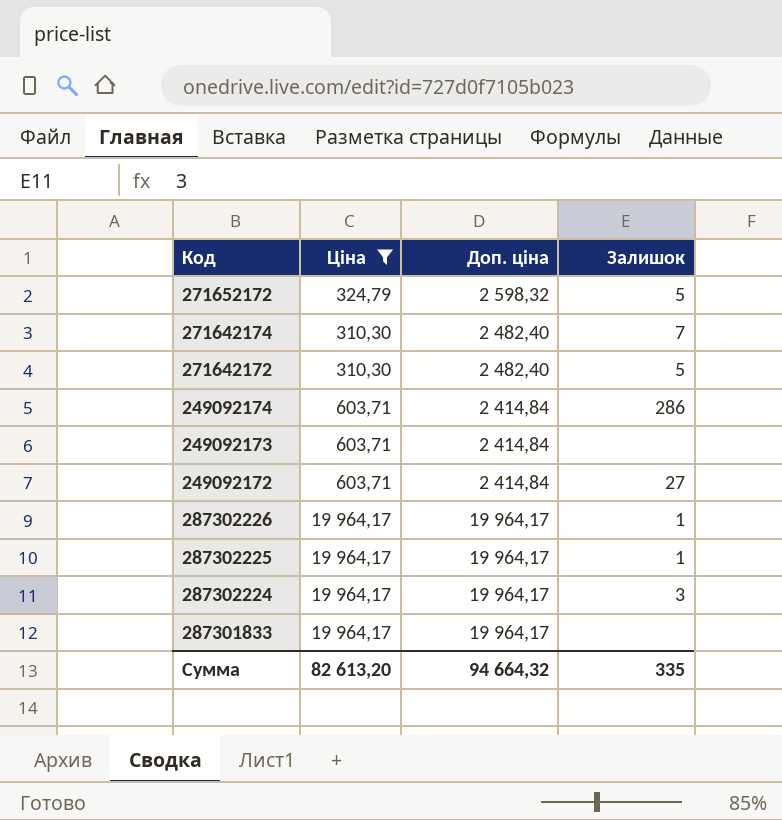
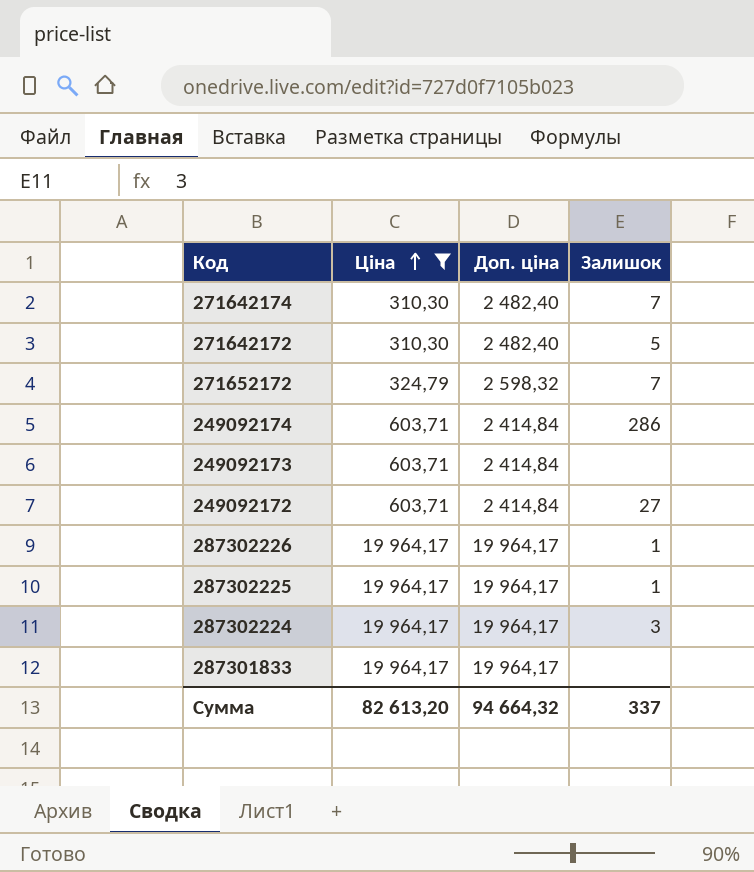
row order: none -> Ціна ascending
271652172 | Залишок: 5 -> 7
Сумма | Залишок: 335 -> 337

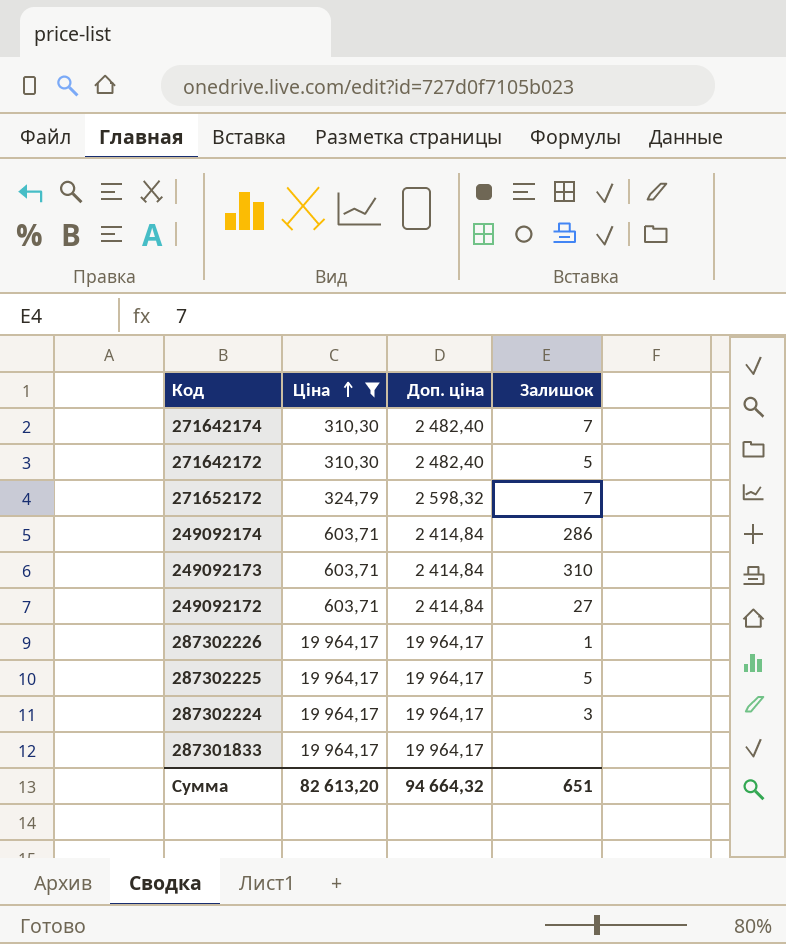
249092173 | Залишок: none -> 310
287302225 | Залишок: 1 -> 5
Сумма | Залишок: 337 -> 651

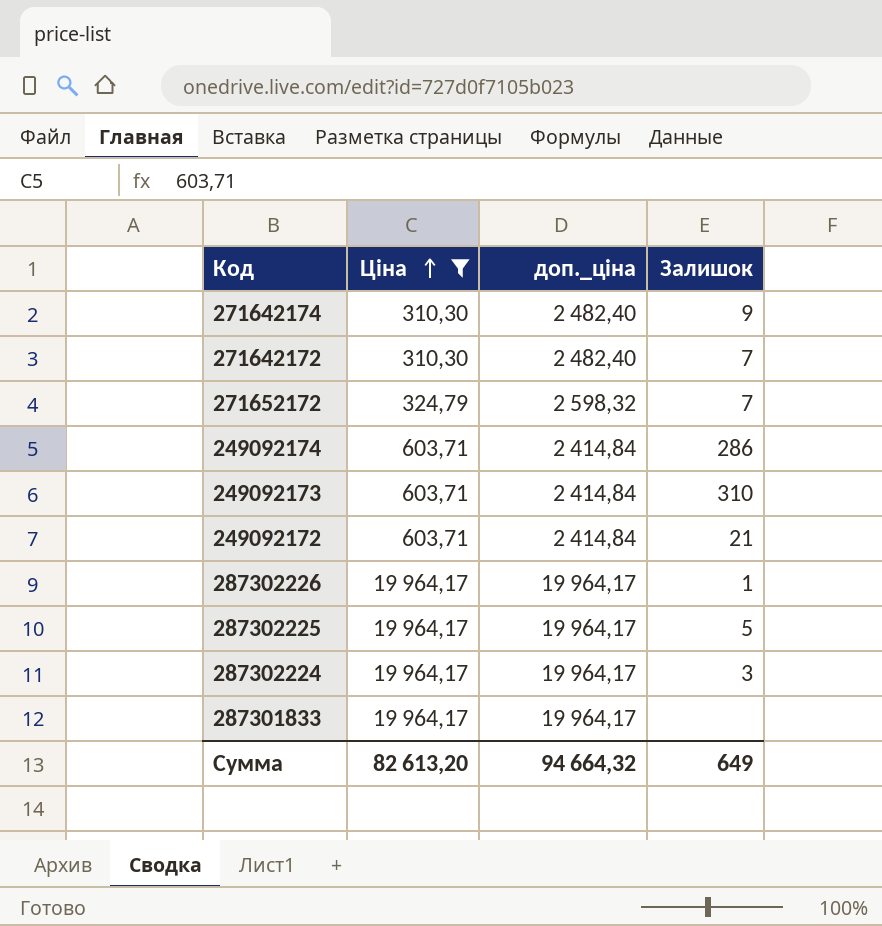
column name: Доп. ціна -> доп._ціна
271642174 | Залишок: 7 -> 9
271642172 | Залишок: 5 -> 7
249092172 | Залишок: 27 -> 21
Сумма | Залишок: 651 -> 649

